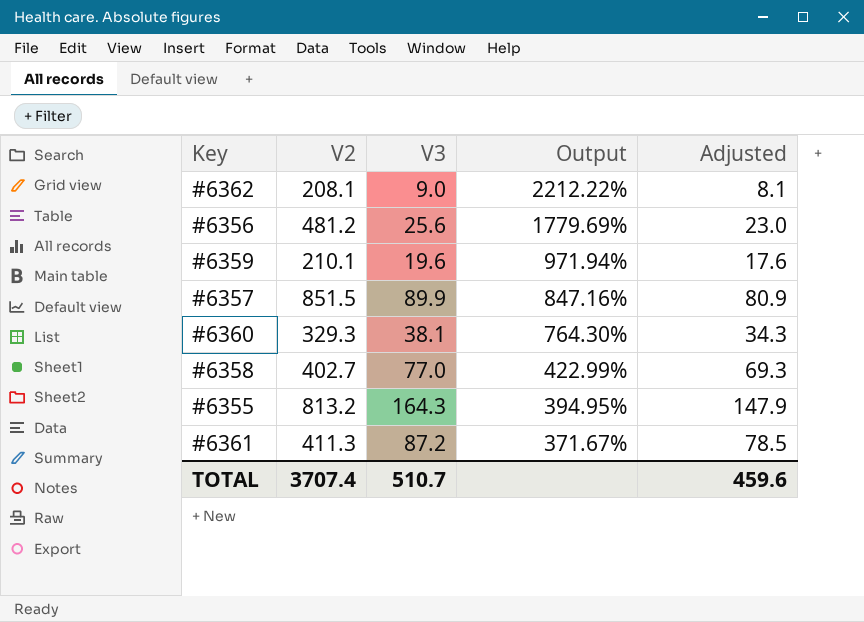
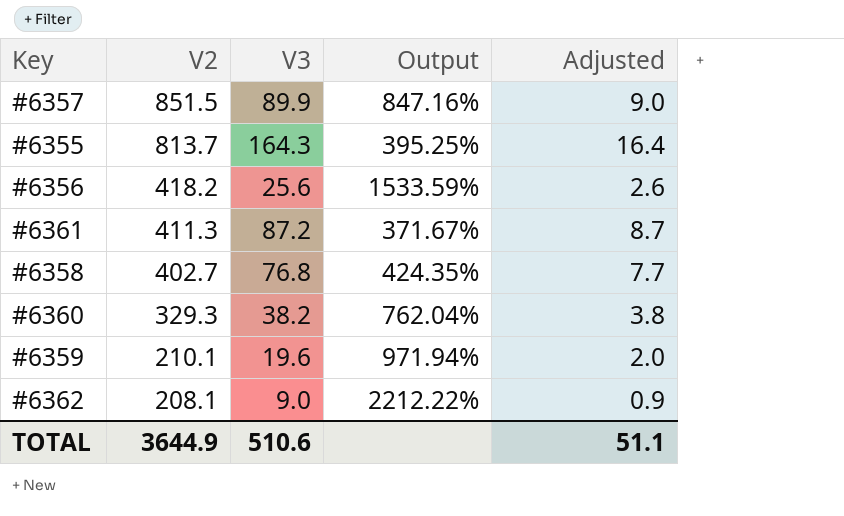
row order: Output descending -> V2 descending
column Adjusted | formula: [V3] * 0.9 -> [V3] * 0.1
#6355 | V2: 813.2 -> 813.7
#6355 | Output: 394.95% -> 395.25%
#6356 | V2: 481.2 -> 418.2
#6356 | Output: 1779.69% -> 1533.59%
#6358 | V3: 77.0 -> 76.8
#6358 | Output: 422.99% -> 424.35%
#6360 | V3: 38.1 -> 38.2
#6360 | Output: 764.30% -> 762.04%
TOTAL | V2: 3707.4 -> 3644.9
TOTAL | V3: 510.7 -> 510.6
TOTAL | Adjusted: 459.6 -> 51.1

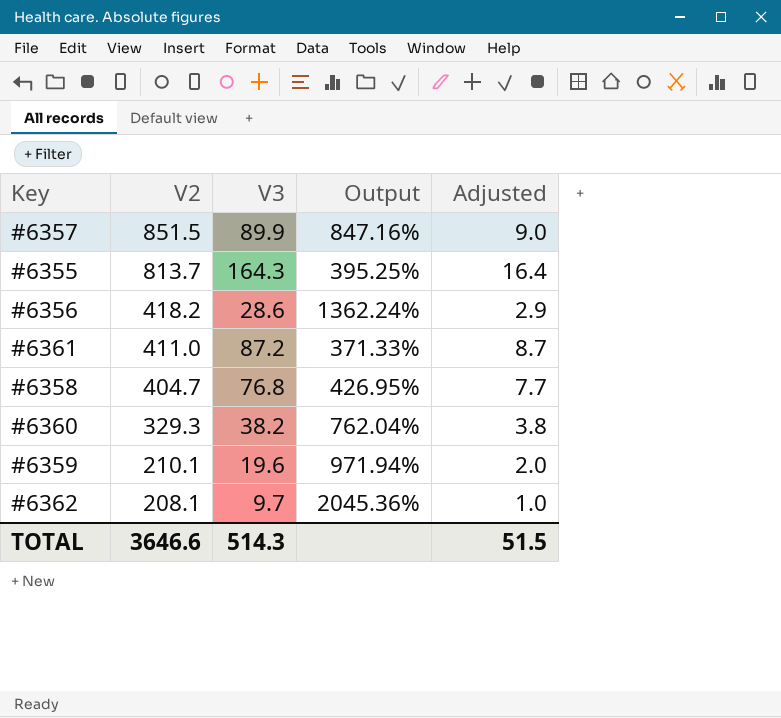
#6356 | V3: 25.6 -> 28.6
#6356 | Output: 1533.59% -> 1362.24%
#6356 | Adjusted: 2.6 -> 2.9
#6361 | V2: 411.3 -> 411.0
#6361 | Output: 371.67% -> 371.33%
#6358 | V2: 402.7 -> 404.7
#6358 | Output: 424.35% -> 426.95%
#6362 | V3: 9.0 -> 9.7
#6362 | Output: 2212.22% -> 2045.36%
#6362 | Adjusted: 0.9 -> 1.0
TOTAL | V2: 3644.9 -> 3646.6
TOTAL | V3: 510.6 -> 514.3
TOTAL | Adjusted: 51.1 -> 51.5

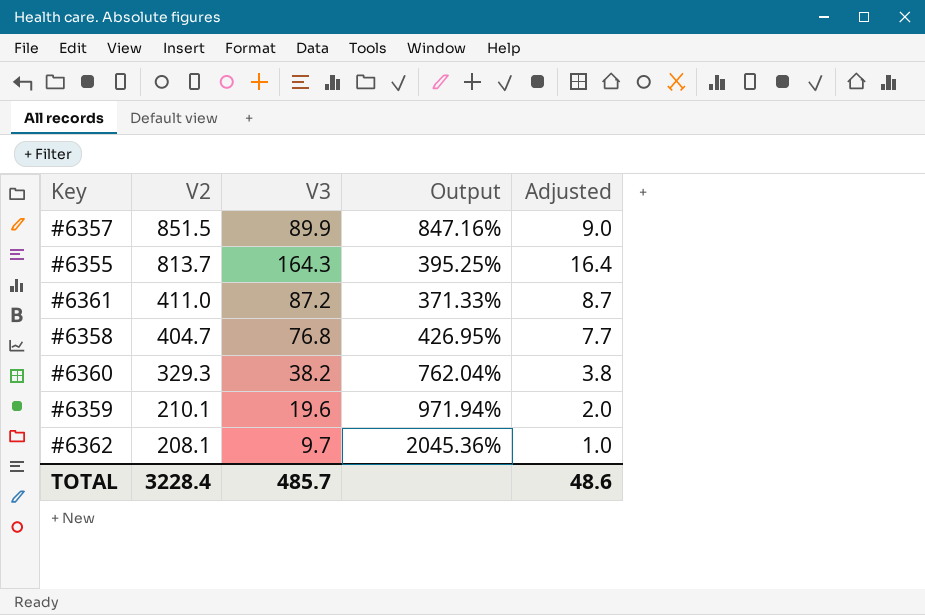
row #6356: 418.2 | 28.6 | 1362.24% | 2.9 -> none
TOTAL | V2: 3646.6 -> 3228.4
TOTAL | V3: 514.3 -> 485.7
TOTAL | Adjusted: 51.5 -> 48.6

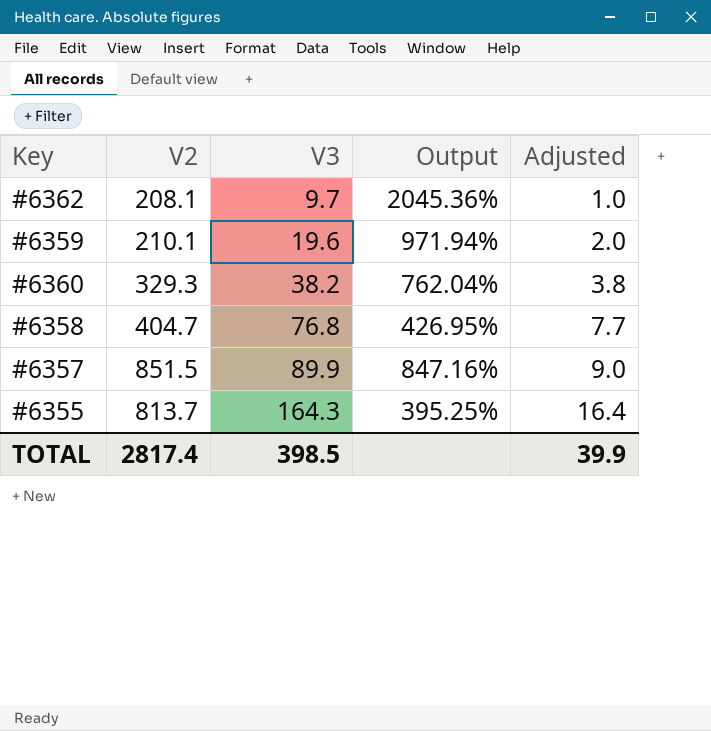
row order: V2 descending -> V3 ascending
row #6361: 411.0 | 87.2 | 371.33% | 8.7 -> none
TOTAL | V2: 3228.4 -> 2817.4
TOTAL | V3: 485.7 -> 398.5
TOTAL | Adjusted: 48.6 -> 39.9

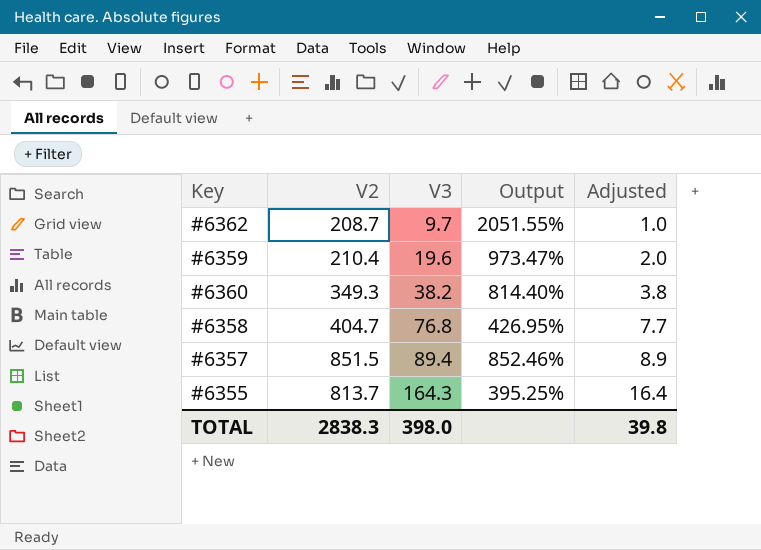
#6362 | V2: 208.1 -> 208.7
#6362 | Output: 2045.36% -> 2051.55%
#6359 | V2: 210.1 -> 210.4
#6359 | Output: 971.94% -> 973.47%
#6360 | V2: 329.3 -> 349.3
#6360 | Output: 762.04% -> 814.40%
#6357 | V3: 89.9 -> 89.4
#6357 | Output: 847.16% -> 852.46%
#6357 | Adjusted: 9.0 -> 8.9
TOTAL | V2: 2817.4 -> 2838.3
TOTAL | V3: 398.5 -> 398.0
TOTAL | Adjusted: 39.9 -> 39.8

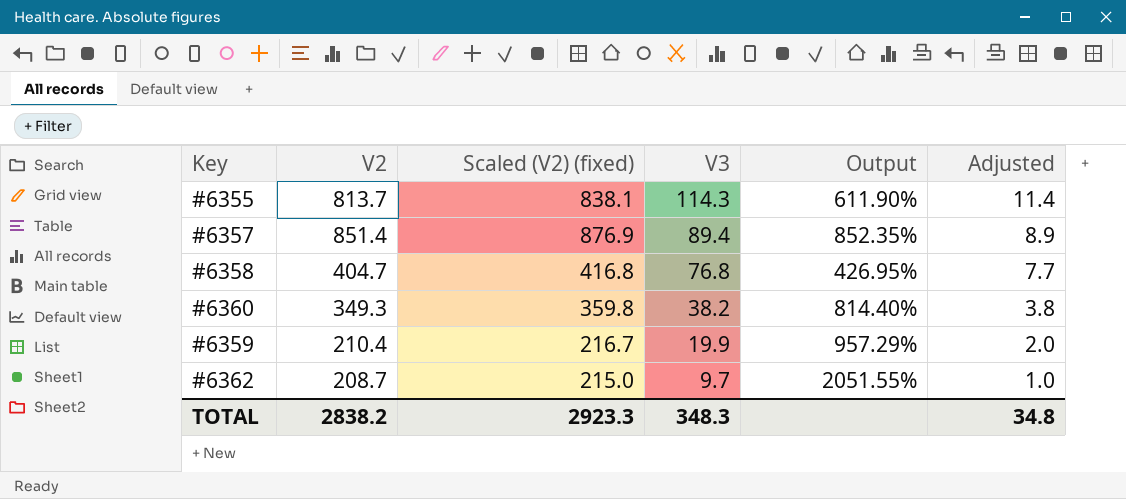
row order: V3 ascending -> V3 descending
column Scaled (V2) (fixed) | formula: none -> [V2] * 1.03
#6355 | V3: 164.3 -> 114.3
#6355 | Output: 395.25% -> 611.90%
#6355 | Adjusted: 16.4 -> 11.4
#6357 | V2: 851.5 -> 851.4
#6357 | Output: 852.46% -> 852.35%
#6359 | V3: 19.6 -> 19.9
#6359 | Output: 973.47% -> 957.29%
TOTAL | V2: 2838.3 -> 2838.2
TOTAL | V3: 398.0 -> 348.3
TOTAL | Adjusted: 39.8 -> 34.8

